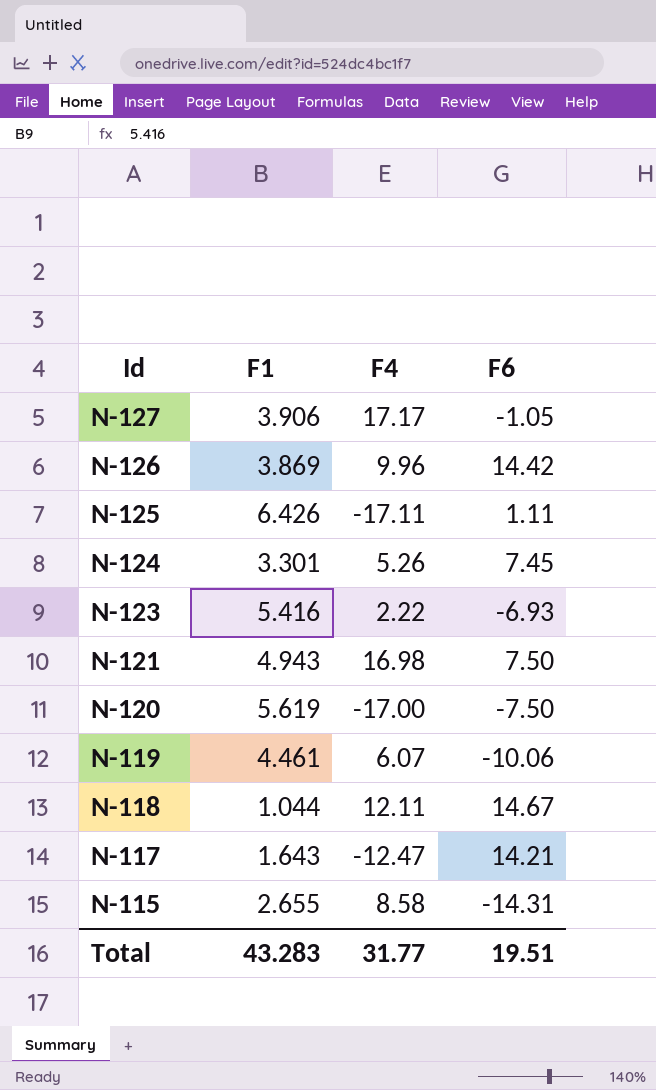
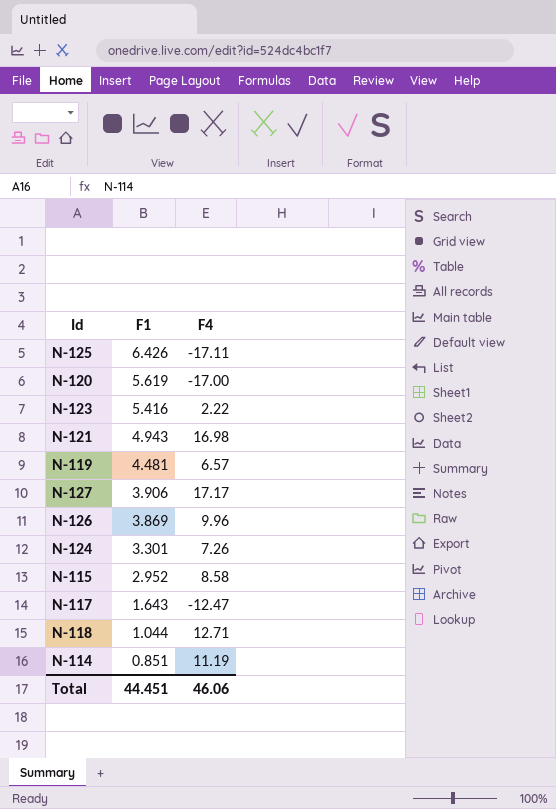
row order: Id descending -> F1 descending
column F6 | position: 4 -> none
N-119 | F1: 4.461 -> 4.481
N-119 | F4: 6.07 -> 6.57
N-124 | F4: 5.26 -> 7.26
N-115 | F1: 2.655 -> 2.952
N-118 | F4: 12.11 -> 12.71
row N-114: none -> 0.851 | 11.19
Total | F1: 43.283 -> 44.451
Total | F4: 31.77 -> 46.06

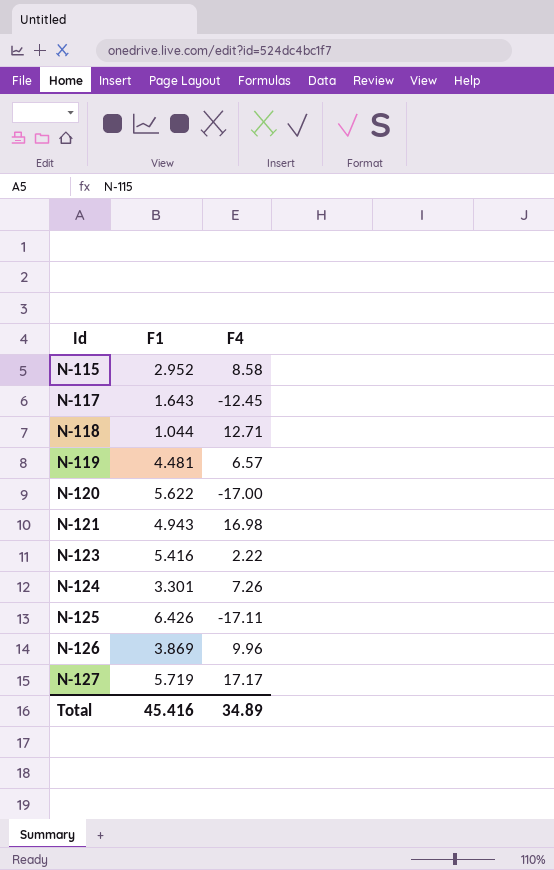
row order: F1 descending -> Id ascending
row N-114: 0.851 | 11.19 -> none
N-117 | F4: -12.47 -> -12.45
N-120 | F1: 5.619 -> 5.622
N-127 | F1: 3.906 -> 5.719
Total | F1: 44.451 -> 45.416
Total | F4: 46.06 -> 34.89

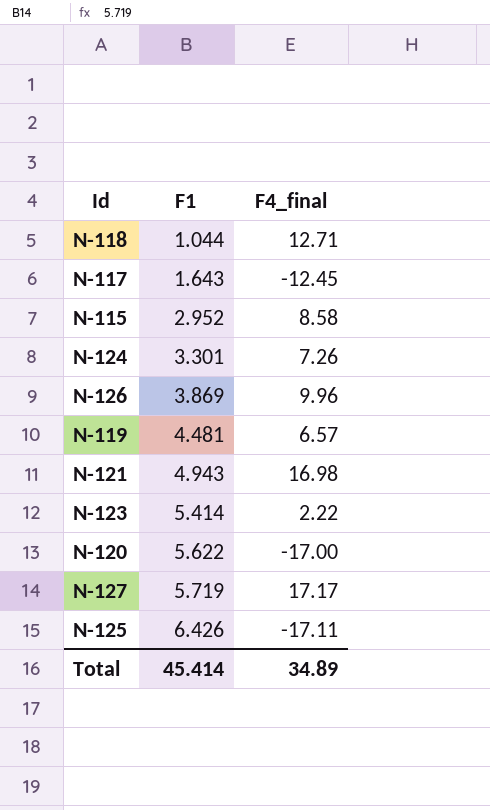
row order: Id ascending -> F1 ascending
column name: F4 -> F4_final
N-123 | F1: 5.416 -> 5.414
Total | F1: 45.416 -> 45.414

